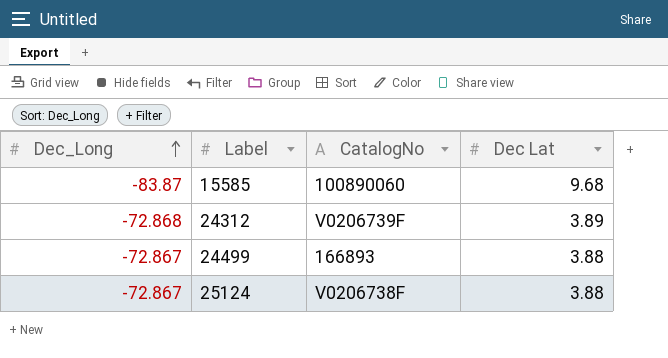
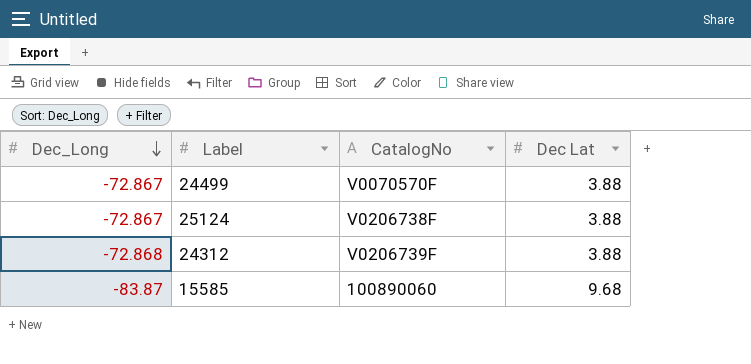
row order: Dec_Long ascending -> Dec_Long descending
24499 | CatalogNo: 166893 -> V0070570F
24312 | Dec Lat: 3.89 -> 3.88

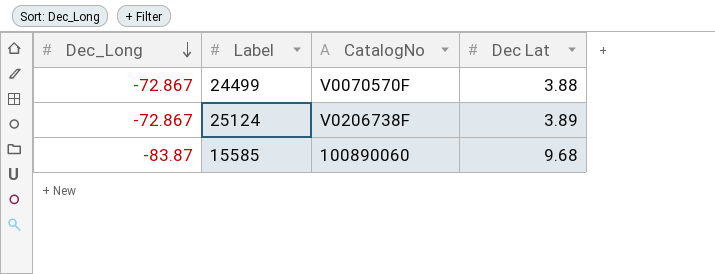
row 24312: -72.868 | V0206739F | 3.88 -> none
25124 | Dec Lat: 3.88 -> 3.89

